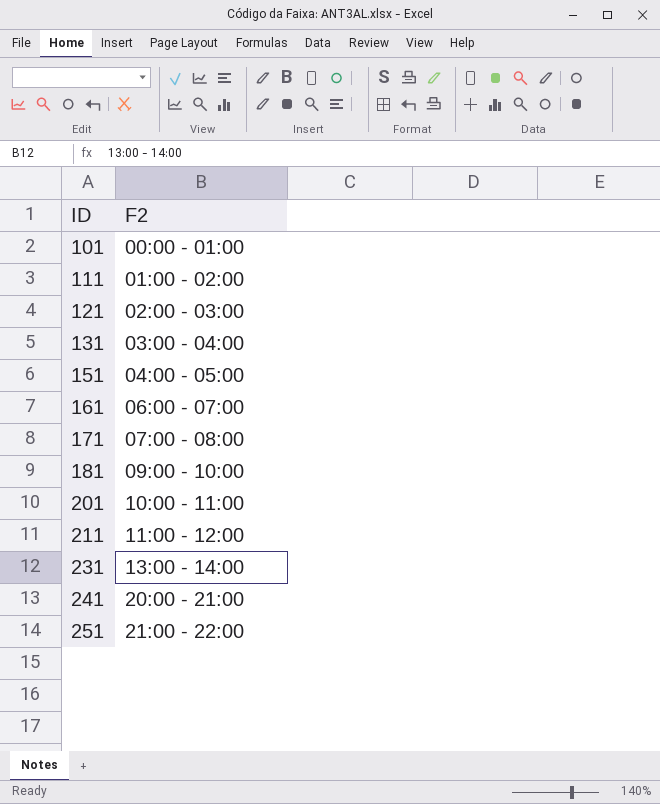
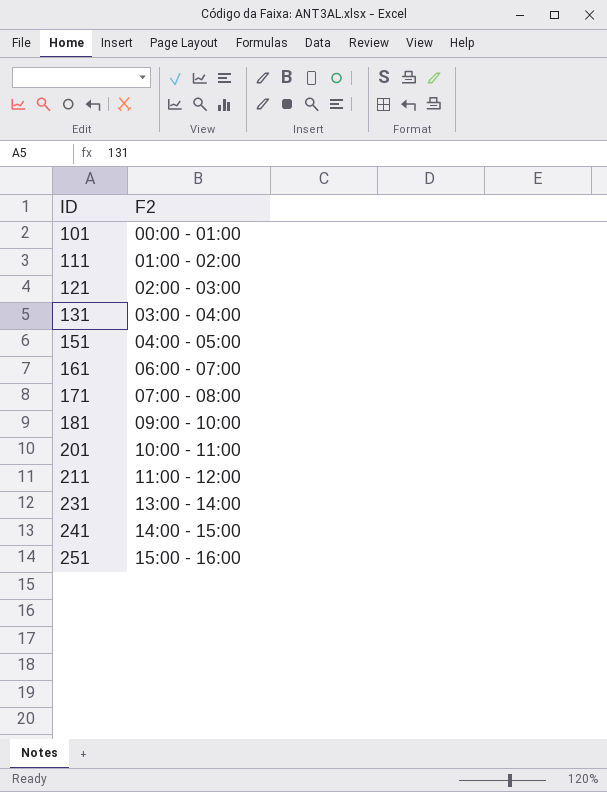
241 | F2: 20:00 - 21:00 -> 14:00 - 15:00
251 | F2: 21:00 - 22:00 -> 15:00 - 16:00

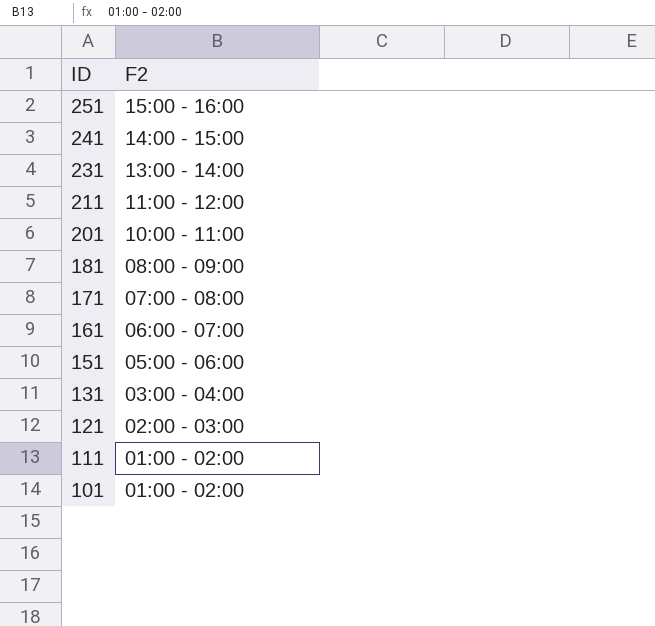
row order: ID ascending -> ID descending
181 | F2: 09:00 - 10:00 -> 08:00 - 09:00
151 | F2: 04:00 - 05:00 -> 05:00 - 06:00
101 | F2: 00:00 - 01:00 -> 01:00 - 02:00

